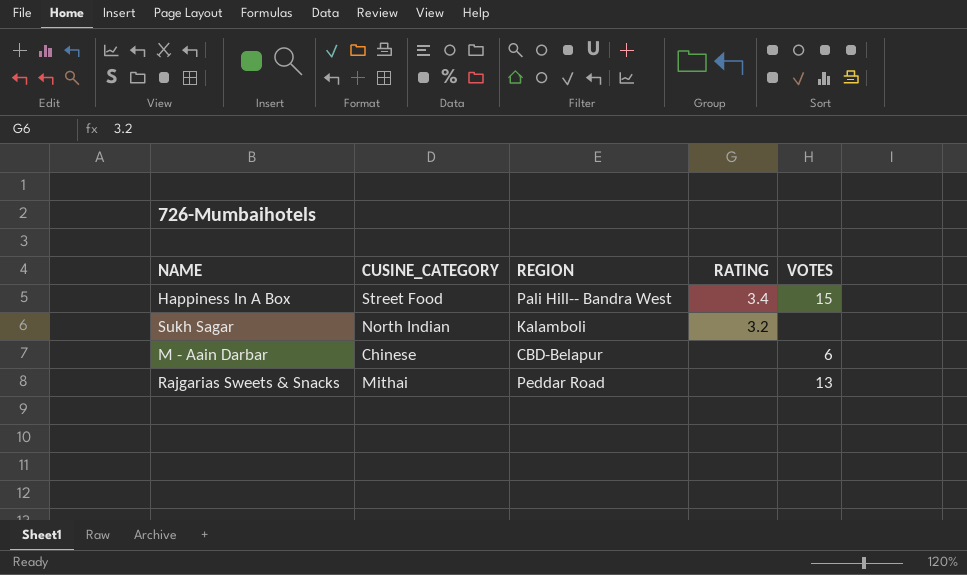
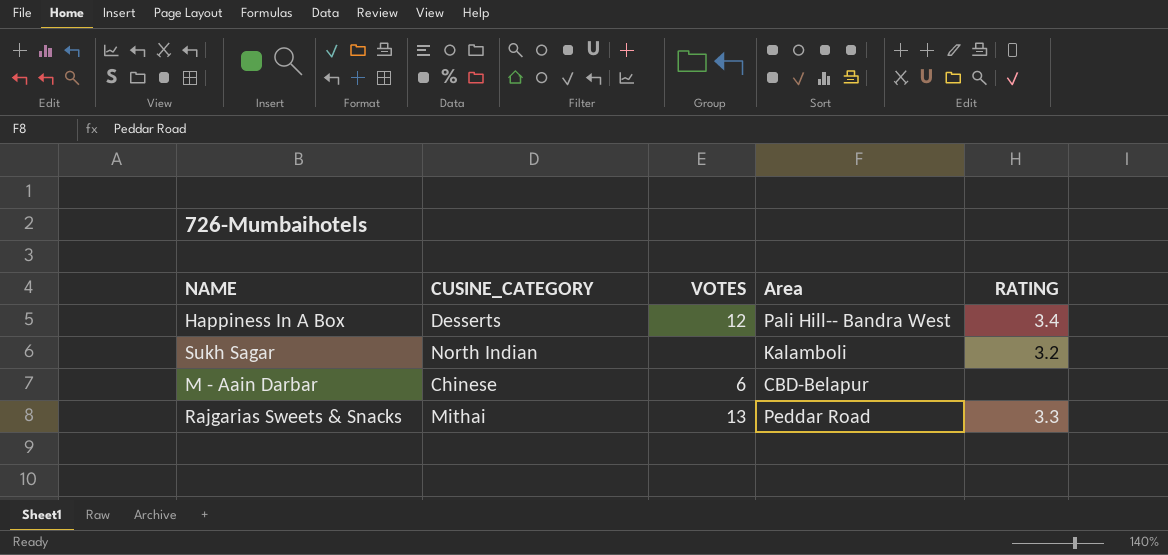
column VOTES | position: 5 -> 3
column name: REGION -> Area
Happiness In A Box | CUSINE_CATEGORY: Street Food -> Desserts
Happiness In A Box | VOTES: 15 -> 12
Rajgarias Sweets & Snacks | RATING: none -> 3.3

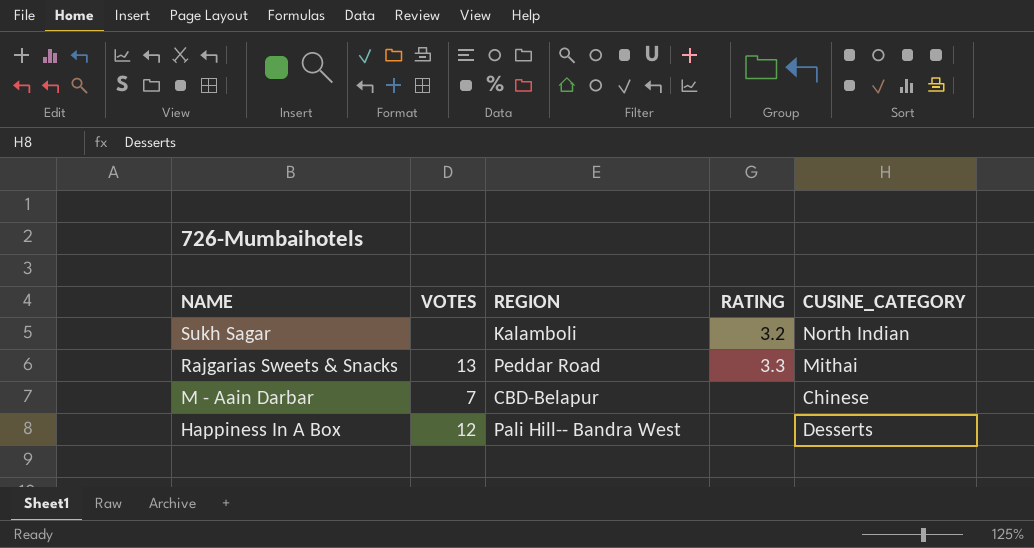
row order: none -> NAME descending
column name: Area -> REGION
column CUSINE_CATEGORY | position: 2 -> 5
M - Aain Darbar | VOTES: 6 -> 7
Happiness In A Box | RATING: 3.4 -> none

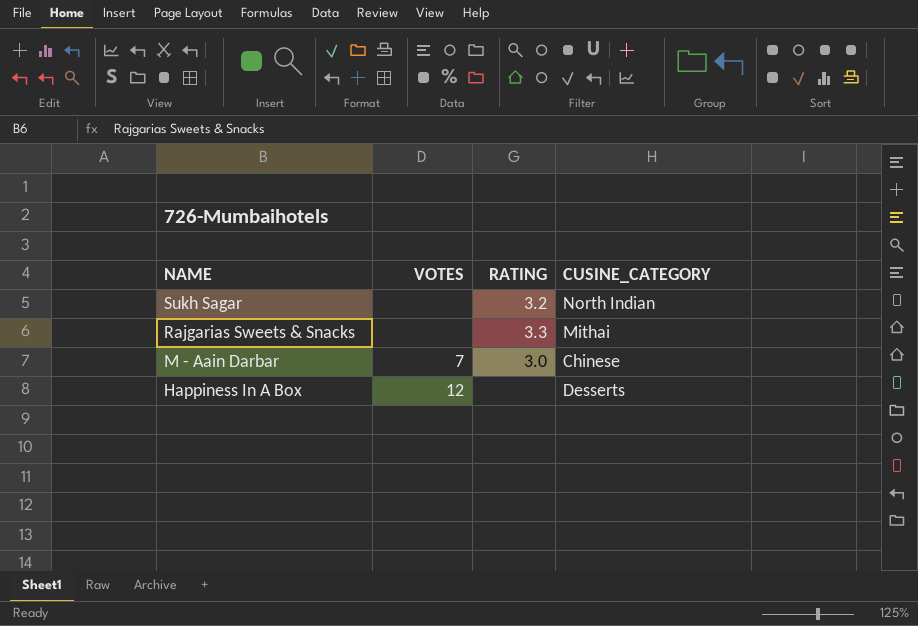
column REGION | position: 3 -> none
Rajgarias Sweets & Snacks | VOTES: 13 -> none
M - Aain Darbar | RATING: none -> 3.0

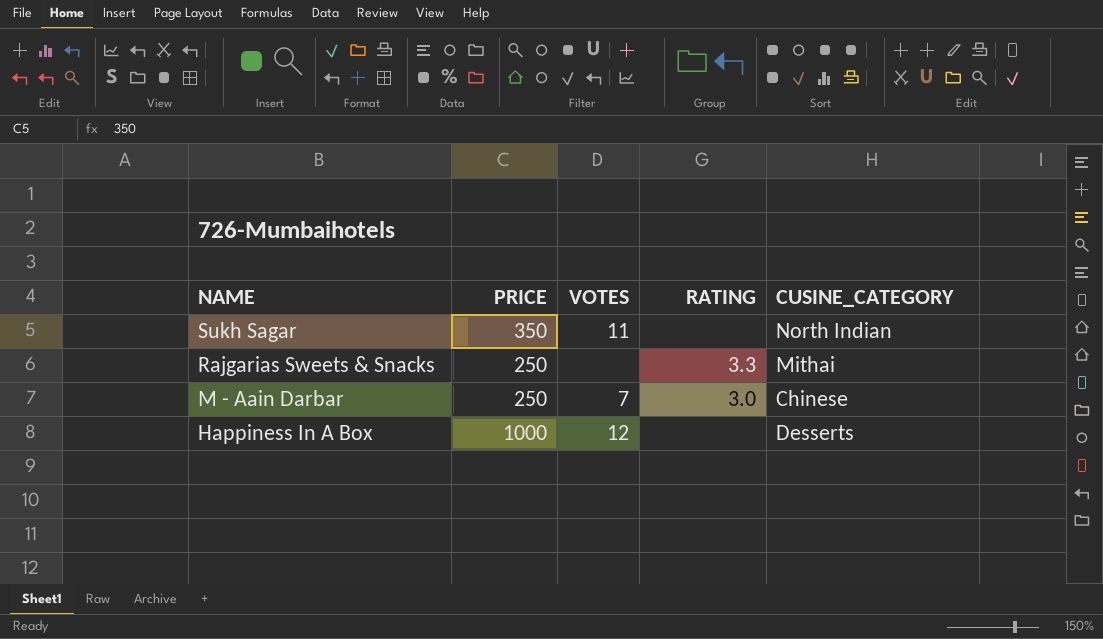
column PRICE | position: none -> 2
Sukh Sagar | VOTES: none -> 11
Sukh Sagar | RATING: 3.2 -> none

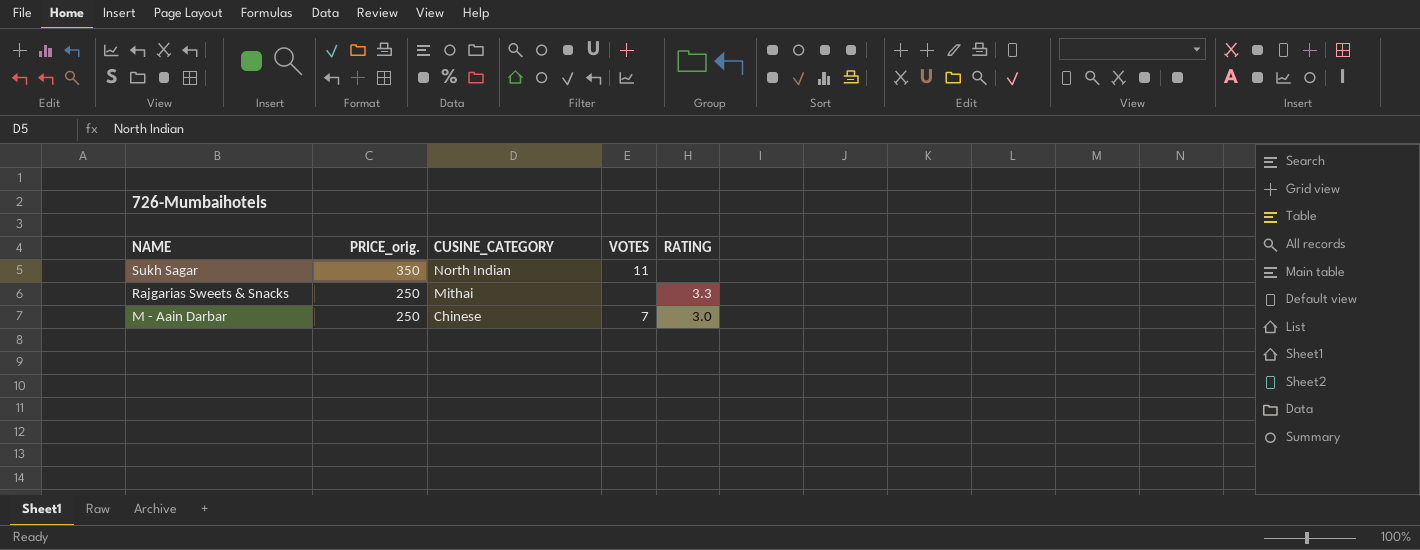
column name: PRICE -> PRICE_orig.
column CUSINE_CATEGORY | position: 5 -> 3
row Happiness In A Box: 1000 | 12 | none | Desserts -> none

